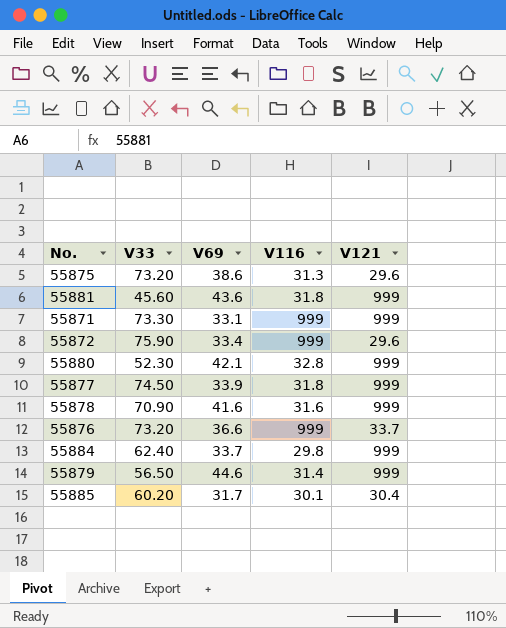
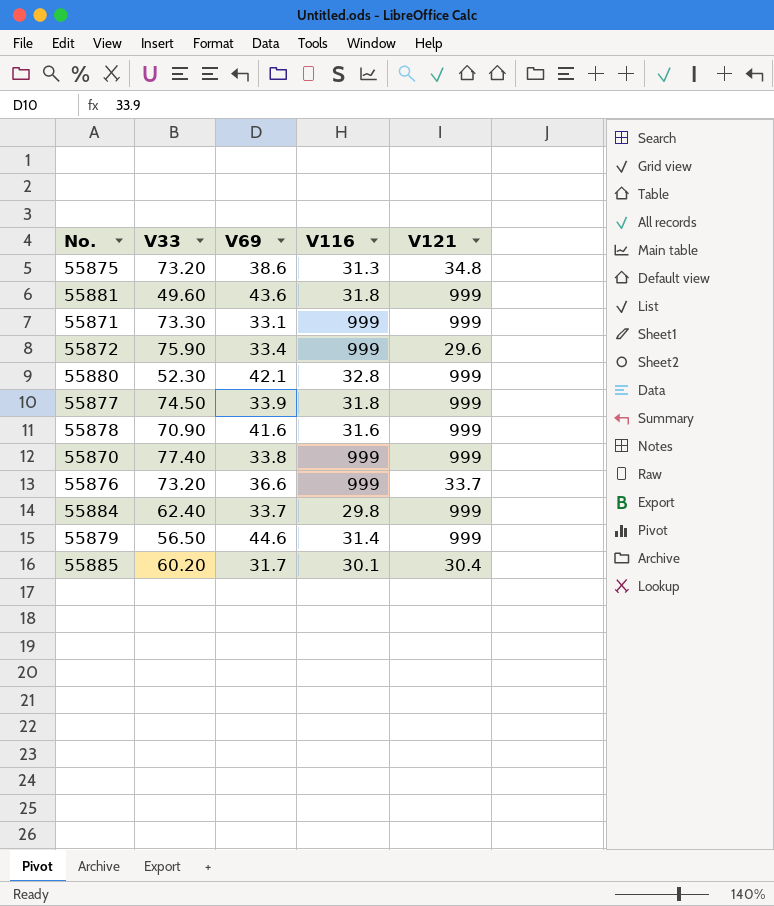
55875 | V121: 29.6 -> 34.8
55881 | V33: 45.60 -> 49.60
row 55870: none -> 77.40 | 33.8 | 999 | 999

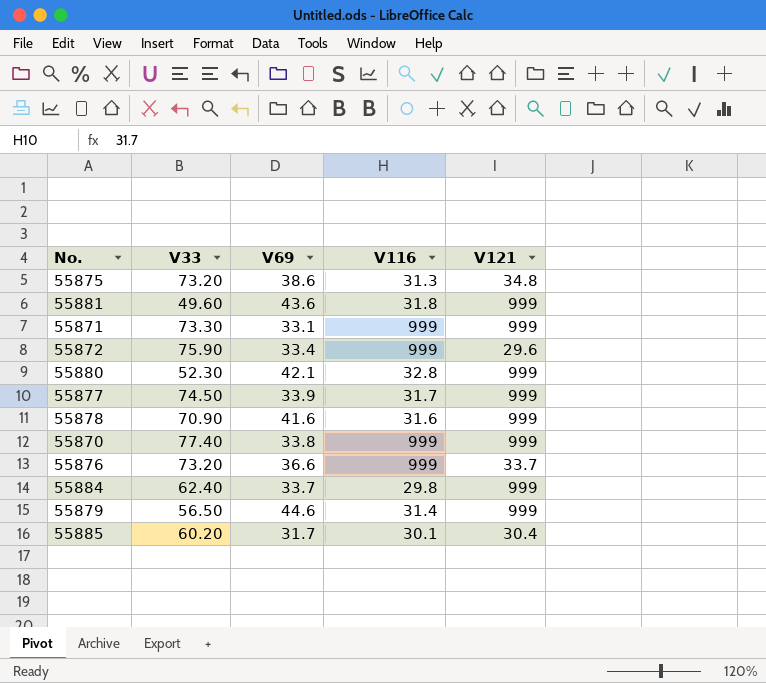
55877 | V116: 31.8 -> 31.7

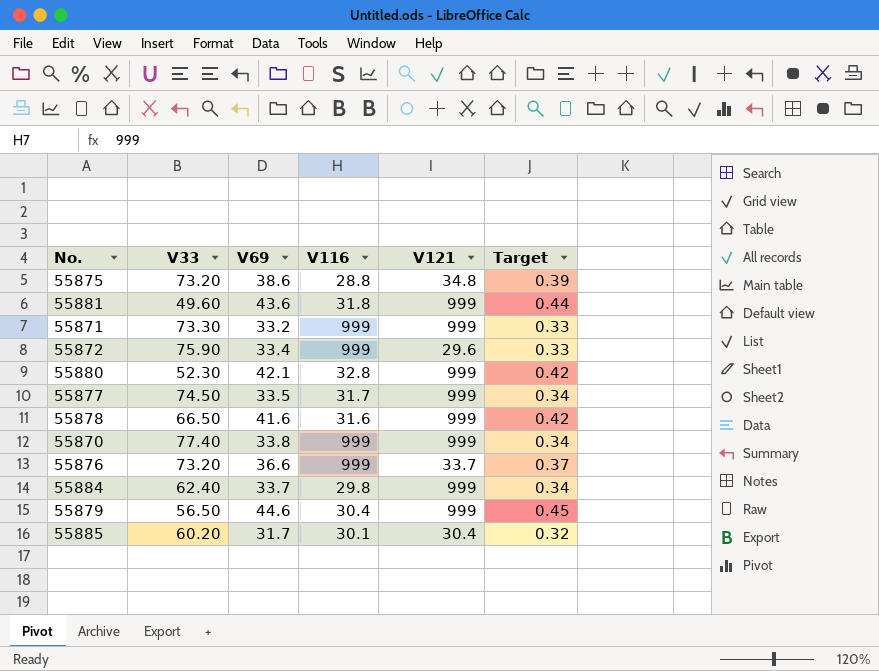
column Target | formula: none -> [V69] * 0.01
55875 | V116: 31.3 -> 28.8
55871 | V69: 33.1 -> 33.2
55877 | V69: 33.9 -> 33.5
55878 | V33: 70.90 -> 66.50
55879 | V116: 31.4 -> 30.4

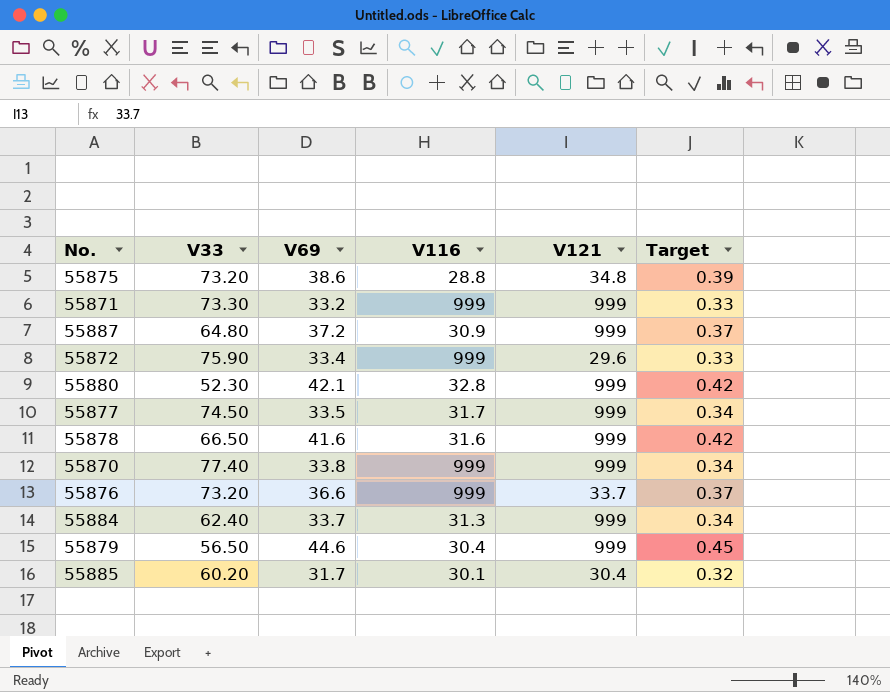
row 55881: 49.60 | 43.6 | 31.8 | 999 | 0.44 -> none
row 55887: none -> 64.80 | 37.2 | 30.9 | 999 | 0.37
55884 | V116: 29.8 -> 31.3

